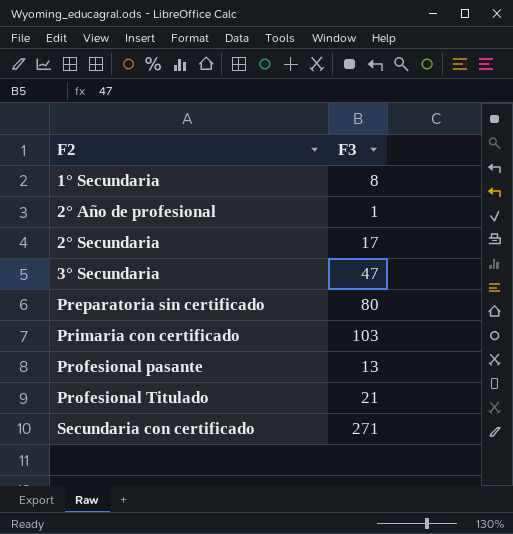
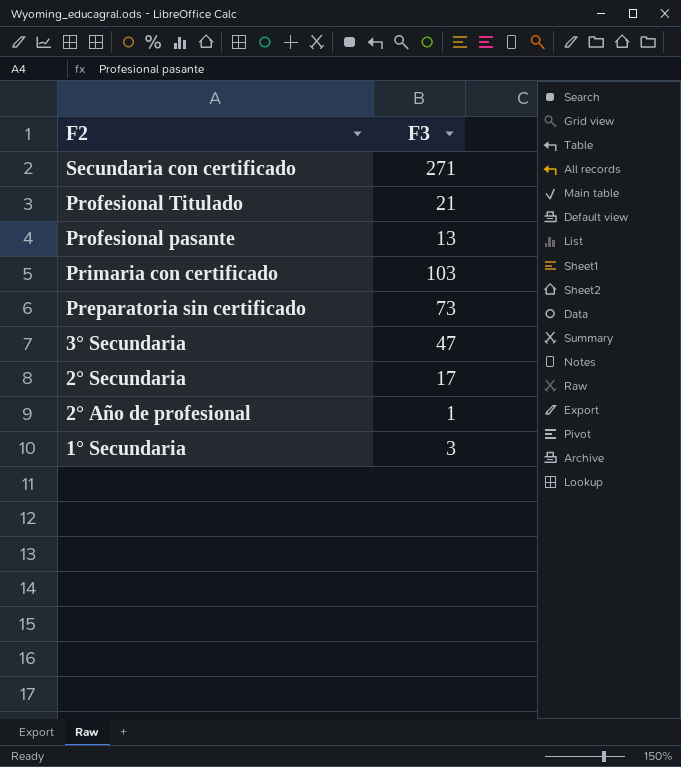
row order: F2 ascending -> F2 descending
Preparatoria sin certificado | F3: 80 -> 73
1° Secundaria | F3: 8 -> 3

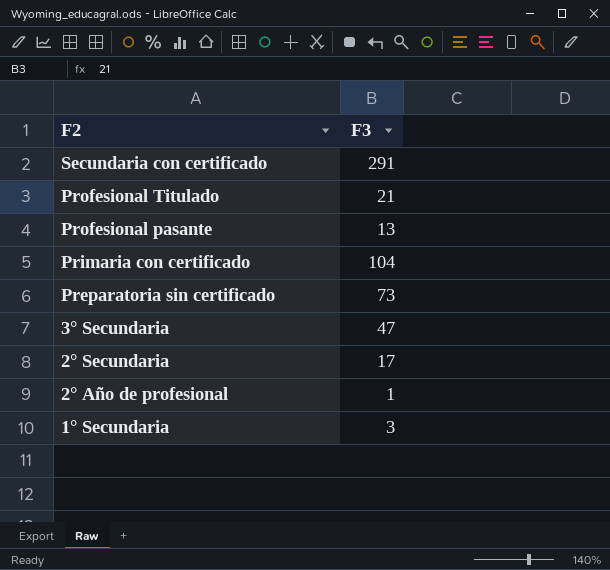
Secundaria con certificado | F3: 271 -> 291
Primaria con certificado | F3: 103 -> 104

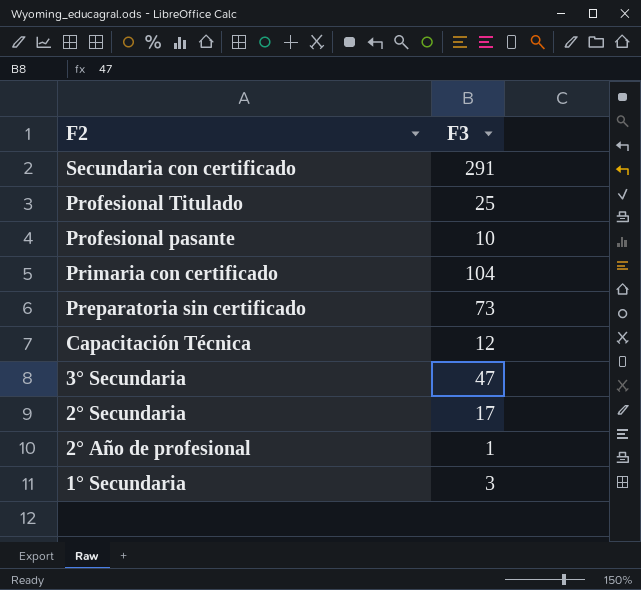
Profesional Titulado | F3: 21 -> 25
Profesional pasante | F3: 13 -> 10
row Capacitación Técnica: none -> 12

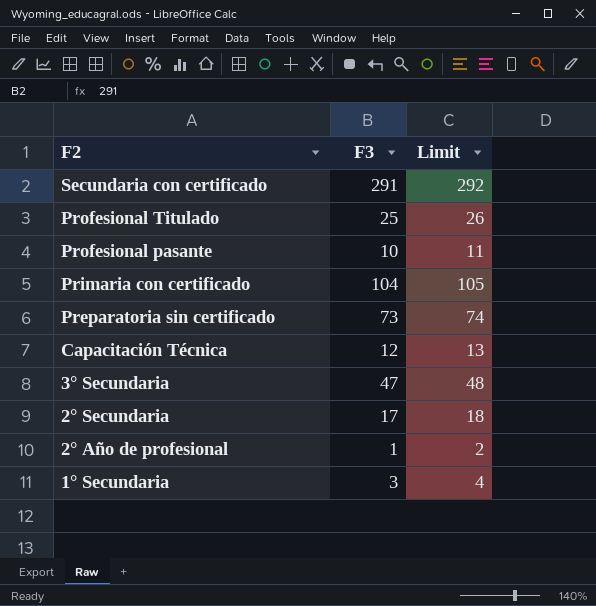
column Limit | formula: none -> [F3] + 1

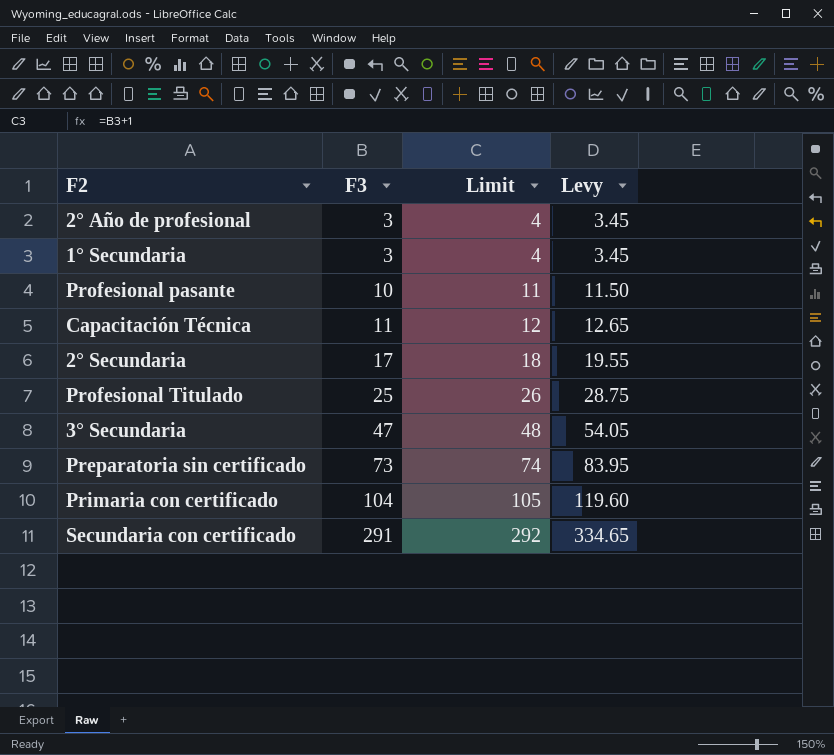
row order: F2 descending -> F3 ascending
column Levy | formula: none -> [F3] * 1.15
2° Año de profesional | F3: 1 -> 3
2° Año de profesional | Limit: 2 -> 4
Capacitación Técnica | F3: 12 -> 11
Capacitación Técnica | Limit: 13 -> 12

